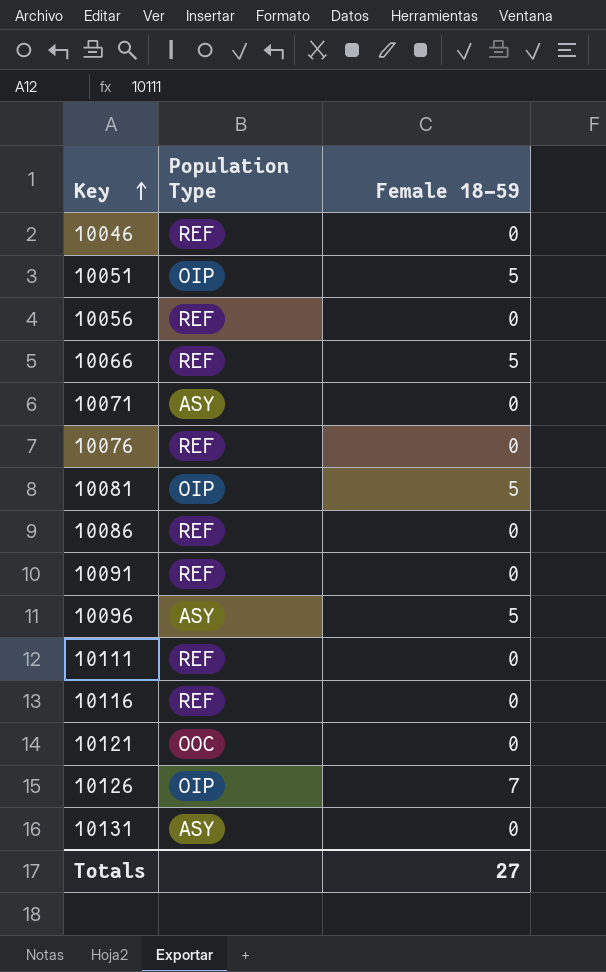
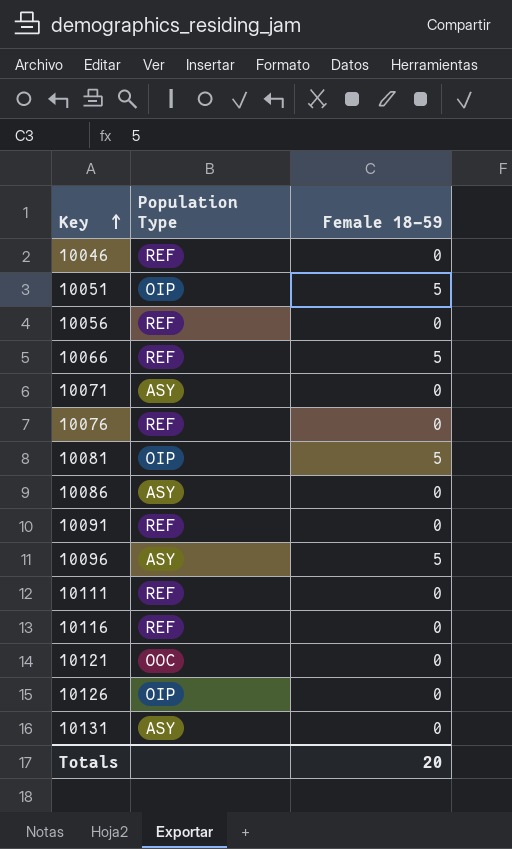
10086 | Population Type: REF -> ASY
10126 | Female 18-59: 7 -> 0
Totals | Female 18-59: 27 -> 20

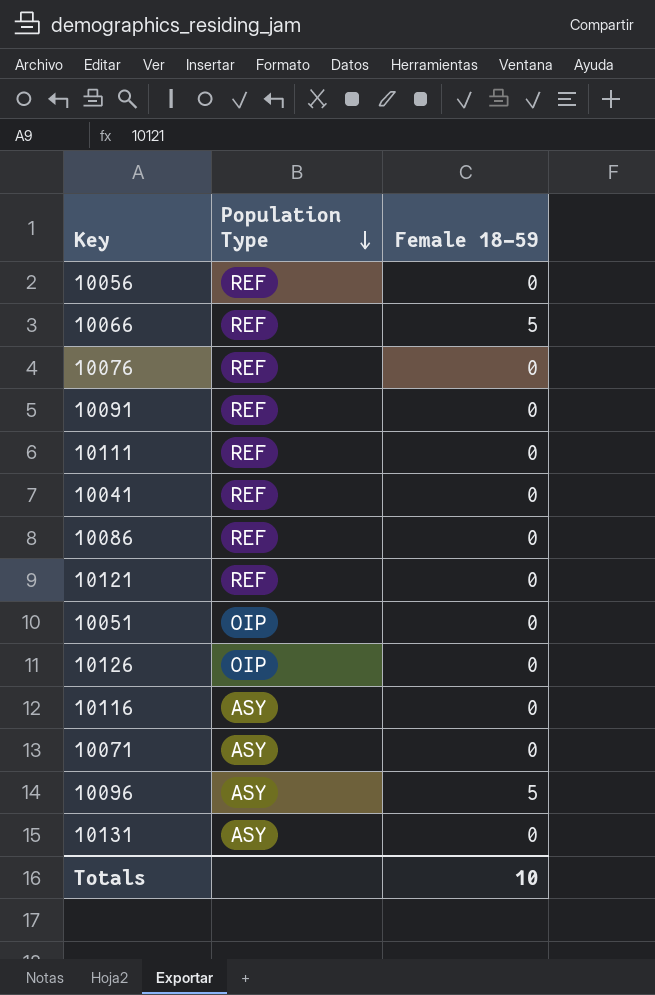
row order: Key ascending -> Population Type descending
row 10046: REF | 0 -> none
row 10081: OIP | 5 -> none
row 10041: none -> REF | 0
10086 | Population Type: ASY -> REF
10121 | Population Type: OOC -> REF
10051 | Female 18-59: 5 -> 0
10116 | Population Type: REF -> ASY
Totals | Female 18-59: 20 -> 10

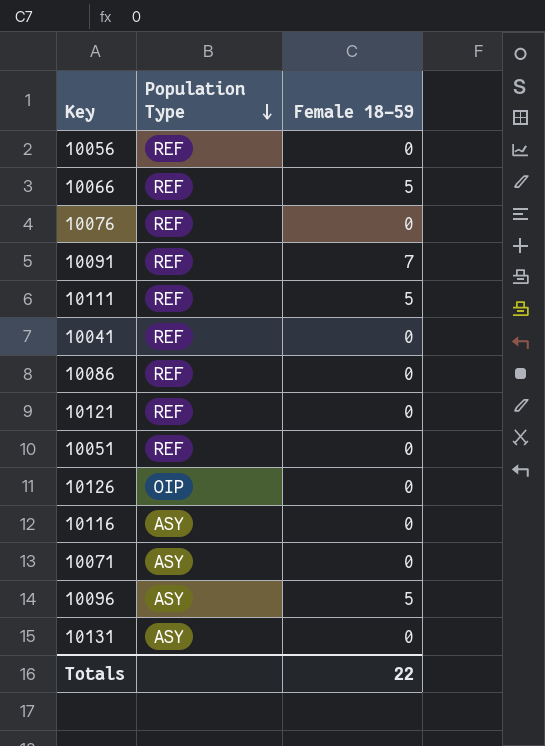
10091 | Female 18-59: 0 -> 7
10111 | Female 18-59: 0 -> 5
10051 | Population Type: OIP -> REF
Totals | Female 18-59: 10 -> 22

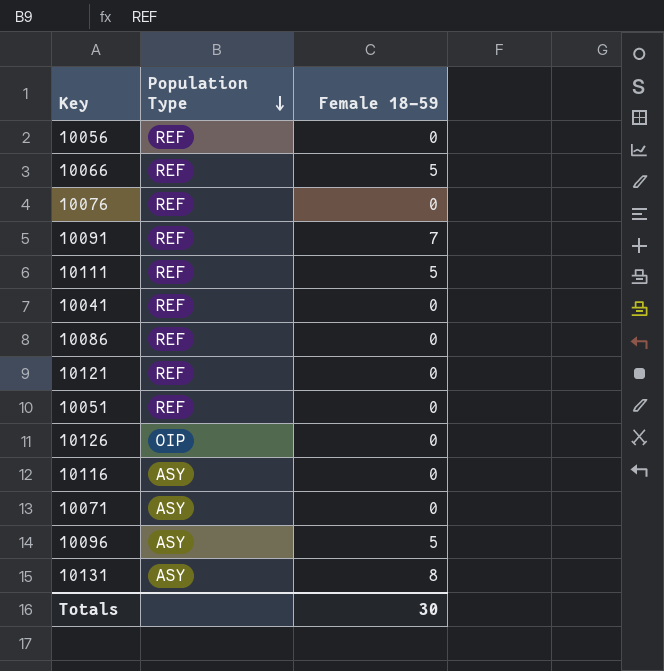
10131 | Female 18-59: 0 -> 8
Totals | Female 18-59: 22 -> 30

